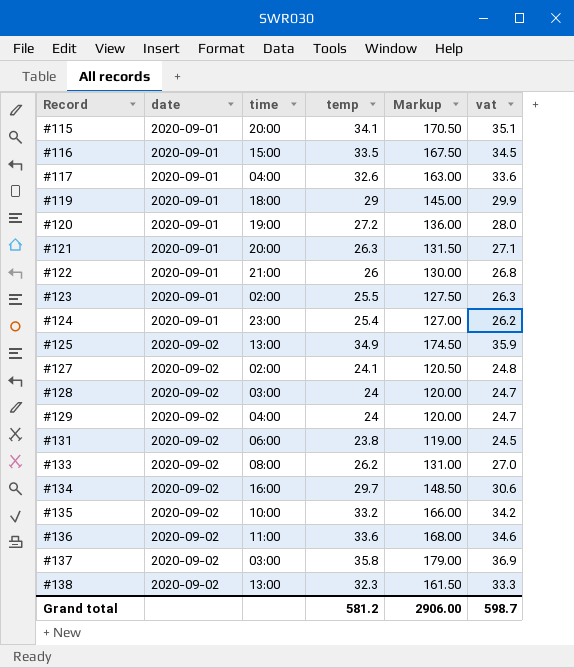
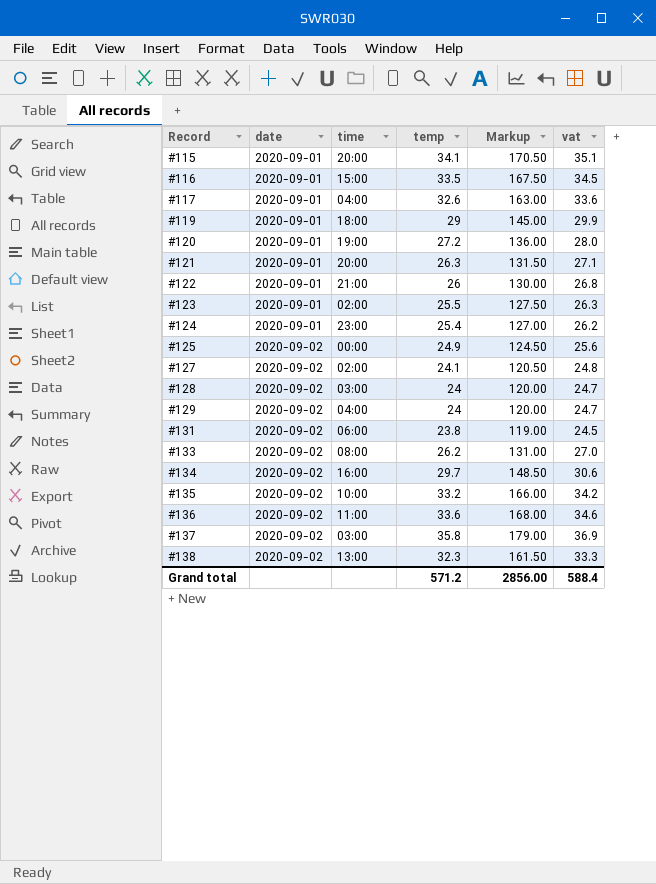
#125 | time: 13:00 -> 00:00
#125 | temp: 34.9 -> 24.9
#125 | Markup: 174.50 -> 124.50
#125 | vat: 35.9 -> 25.6
Grand total | temp: 581.2 -> 571.2
Grand total | Markup: 2906.00 -> 2856.00
Grand total | vat: 598.7 -> 588.4

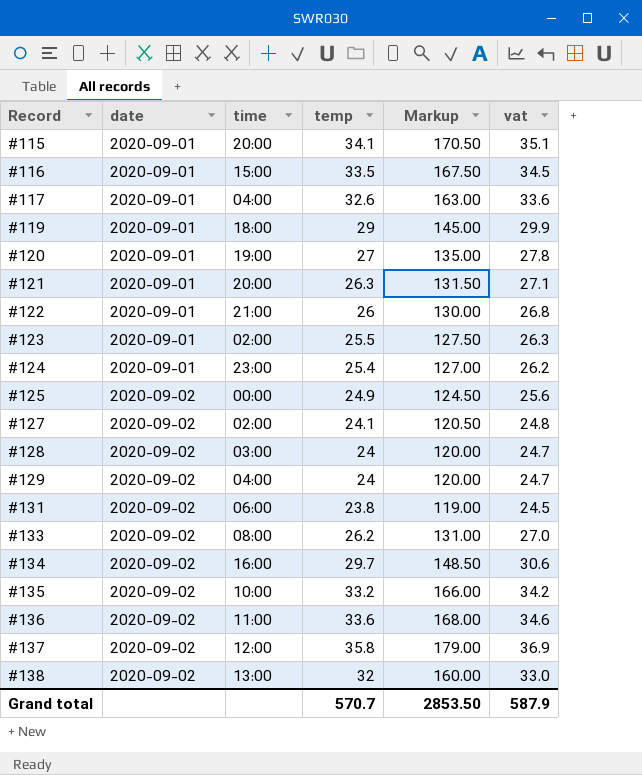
#120 | temp: 27.2 -> 27
#120 | Markup: 136.00 -> 135.00
#120 | vat: 28.0 -> 27.8
#137 | time: 03:00 -> 12:00
#138 | temp: 32.3 -> 32
#138 | Markup: 161.50 -> 160.00
#138 | vat: 33.3 -> 33.0
Grand total | temp: 571.2 -> 570.7
Grand total | Markup: 2856.00 -> 2853.50
Grand total | vat: 588.4 -> 587.9

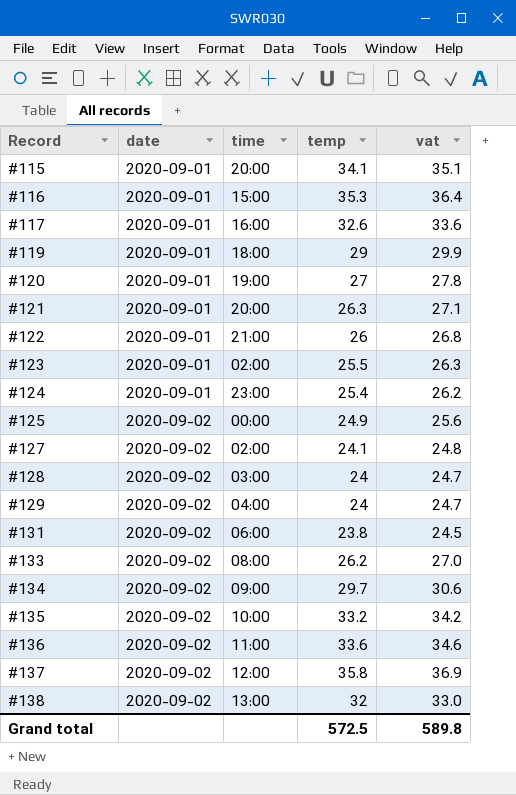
column Markup | formula: [temp] * 5 -> none
#116 | temp: 33.5 -> 35.3
#116 | vat: 34.5 -> 36.4
#117 | time: 04:00 -> 16:00
#134 | time: 16:00 -> 09:00
Grand total | temp: 570.7 -> 572.5
Grand total | vat: 587.9 -> 589.8

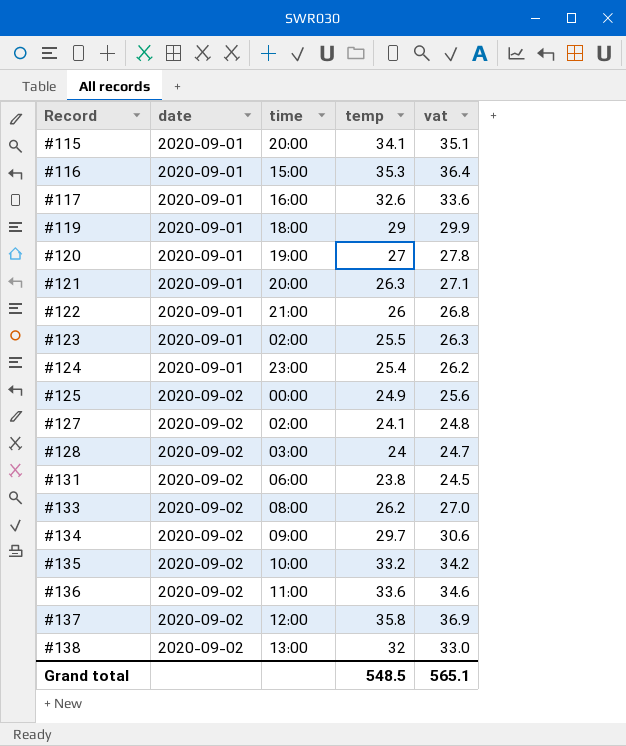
row #129: 2020-09-02 | 04:00 | 24 | 24.7 -> none
Grand total | temp: 572.5 -> 548.5
Grand total | vat: 589.8 -> 565.1

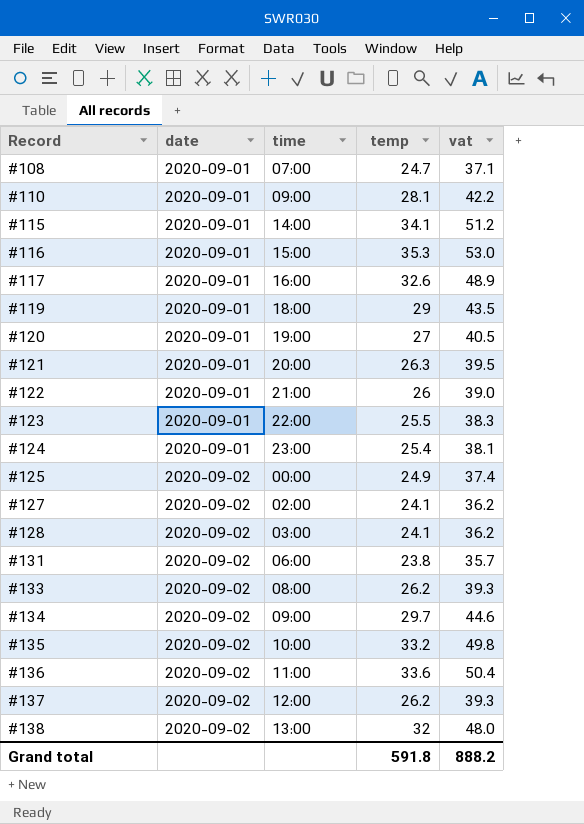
column vat | formula: [temp] * 1.03 -> [temp] * 1.5
row #108: none -> 2020-09-01 | 07:00 | 24.7 | 37.1
row #110: none -> 2020-09-01 | 09:00 | 28.1 | 42.2
#115 | time: 20:00 -> 14:00
#123 | time: 02:00 -> 22:00
#128 | temp: 24 -> 24.1
#137 | temp: 35.8 -> 26.2
Grand total | temp: 548.5 -> 591.8
Grand total | vat: 565.1 -> 888.2

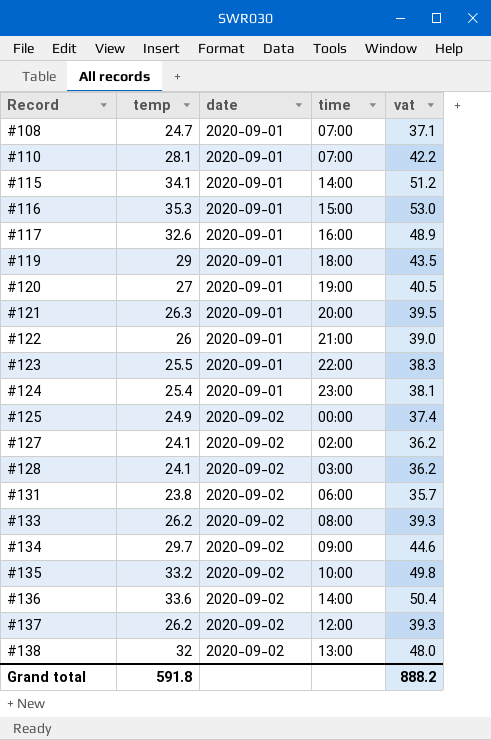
column temp | position: 4 -> 2
#110 | time: 09:00 -> 07:00
#136 | time: 11:00 -> 14:00

